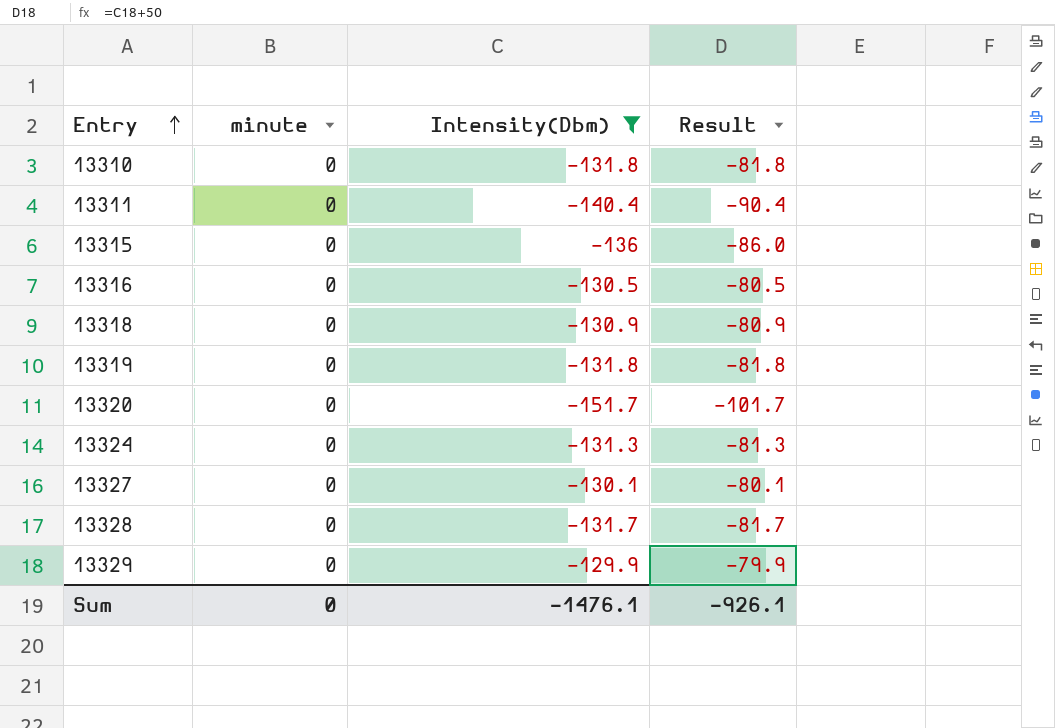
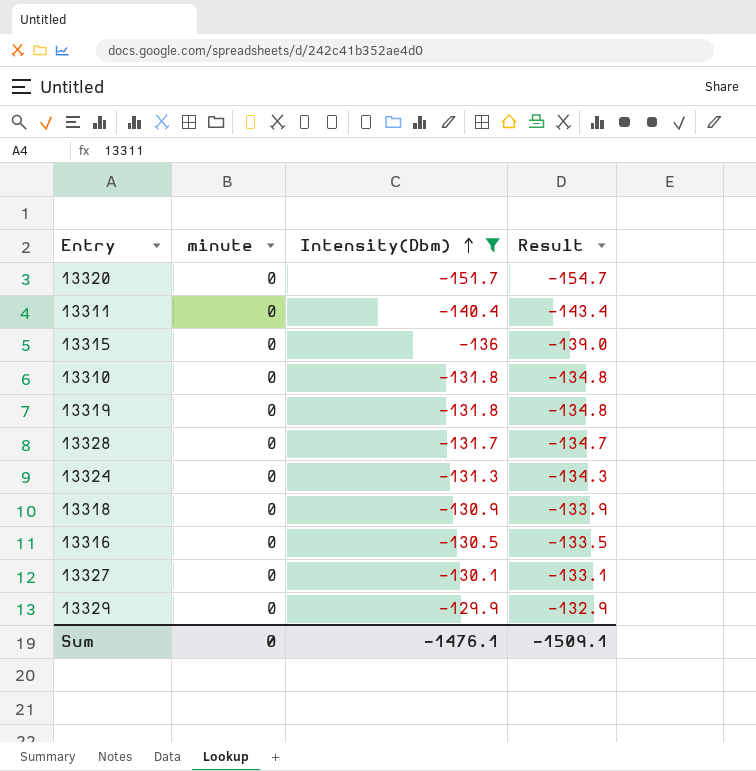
row order: Entry ascending -> Intensity(Dbm) ascending
column Result | formula: [Intensity(Dbm)] + 50 -> [Intensity(Dbm)] - 3
Sum | Result: -926.1 -> -1509.1

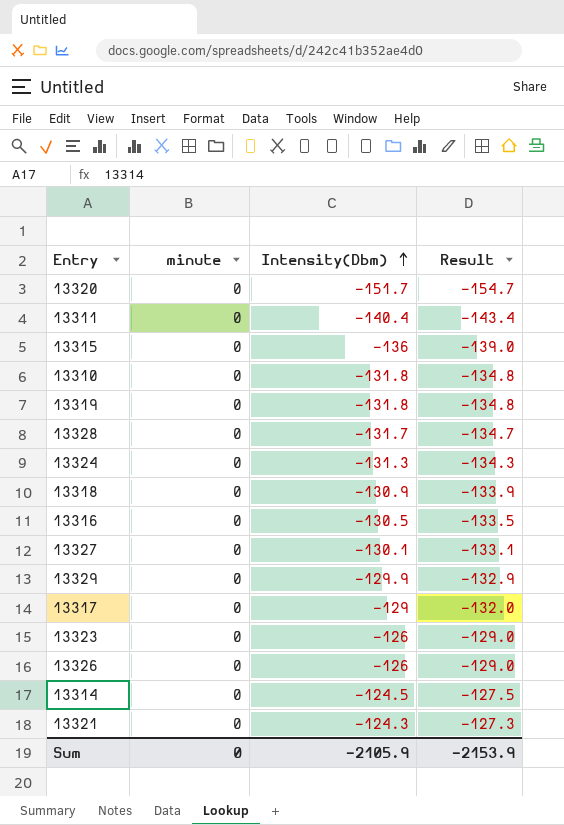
filter: Intensity(Dbm) <= -129.9 -> none
Sum | Intensity(Dbm): -1476.1 -> -2105.9
Sum | Result: -1509.1 -> -2153.9

